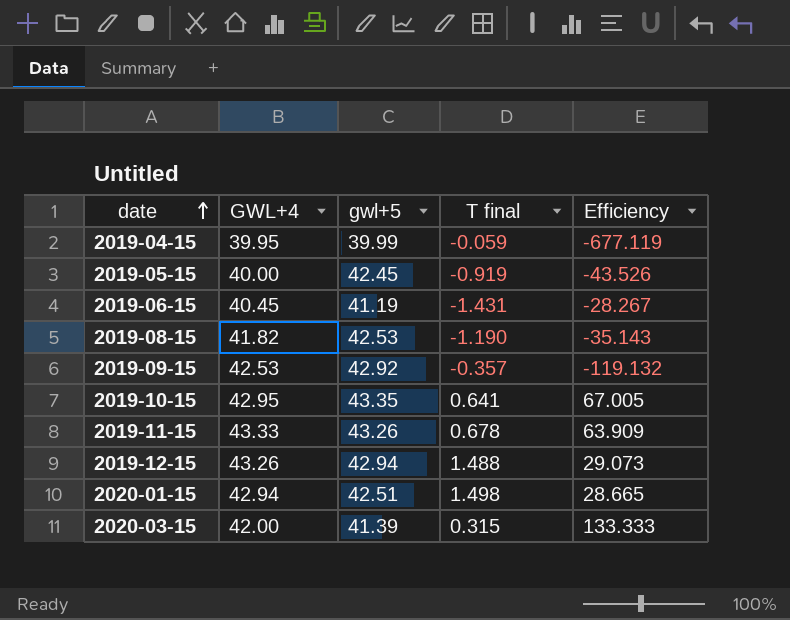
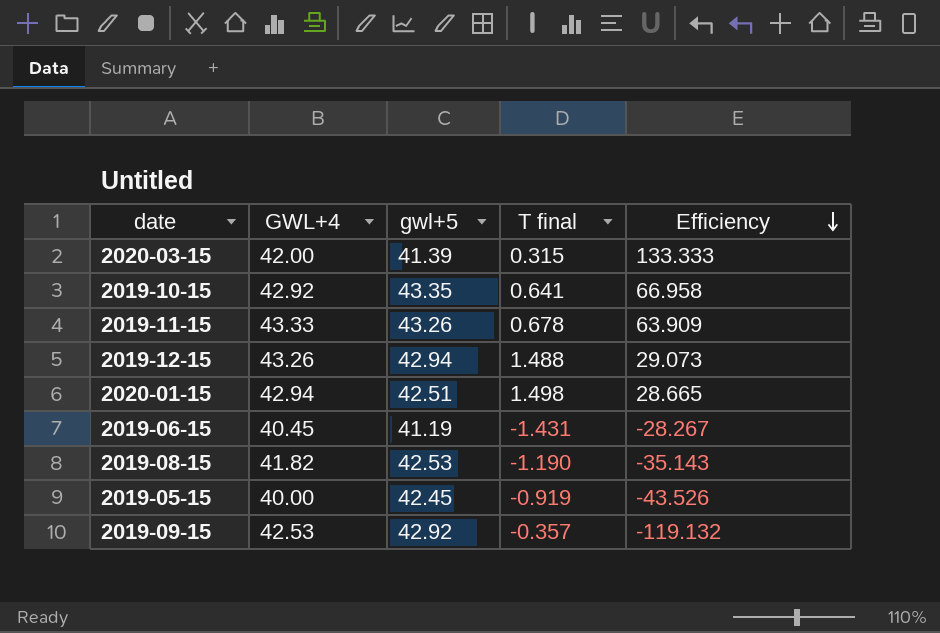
row order: date ascending -> Efficiency descending
row 2019-04-15: 39.95 | 39.99 | -0.059 | -677.119 -> none
2019-10-15 | GWL+4: 42.95 -> 42.92
2019-10-15 | Efficiency: 67.005 -> 66.958

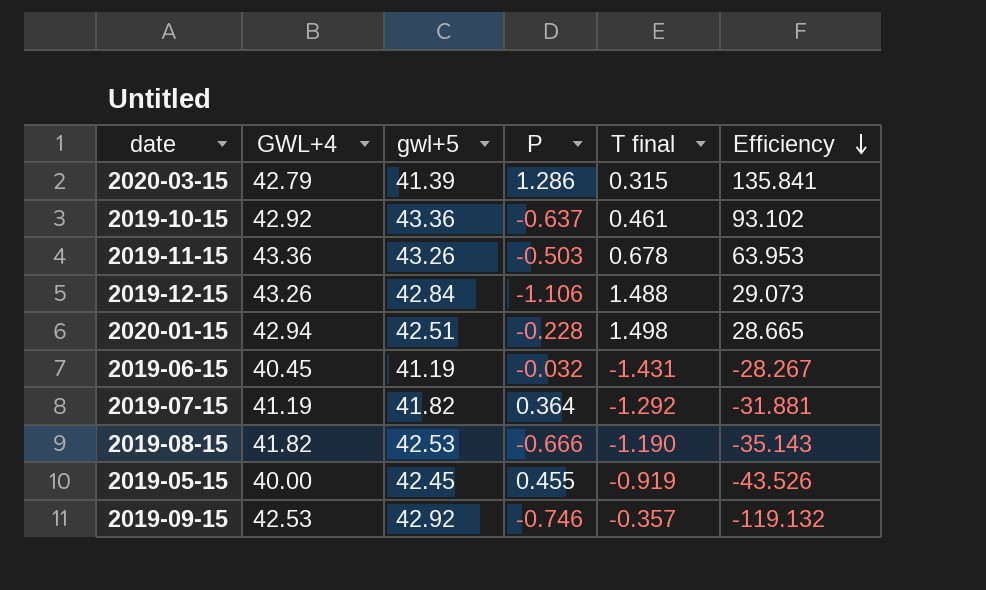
column P | position: none -> 4
2020-03-15 | GWL+4: 42.00 -> 42.79
2020-03-15 | Efficiency: 133.333 -> 135.841
2019-10-15 | gwl+5: 43.35 -> 43.36
2019-10-15 | T final: 0.641 -> 0.461
2019-10-15 | Efficiency: 66.958 -> 93.102
2019-11-15 | GWL+4: 43.33 -> 43.36
2019-11-15 | Efficiency: 63.909 -> 63.953
2019-12-15 | gwl+5: 42.94 -> 42.84
row 2019-07-15: none -> 41.19 | 41.82 | 0.364 | -1.292 | -31.881

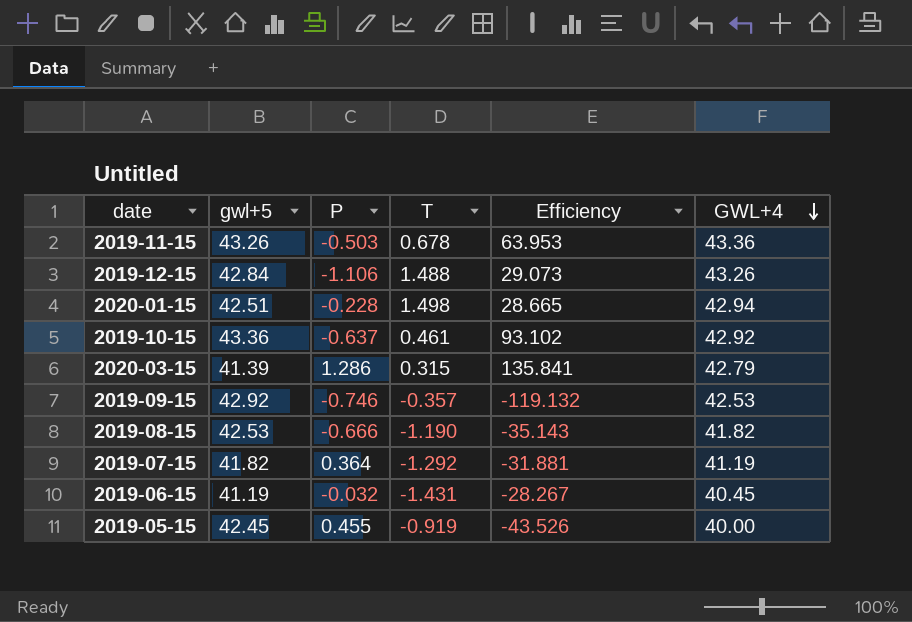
row order: Efficiency descending -> GWL+4 descending
column name: T final -> T
column GWL+4 | position: 2 -> 6

